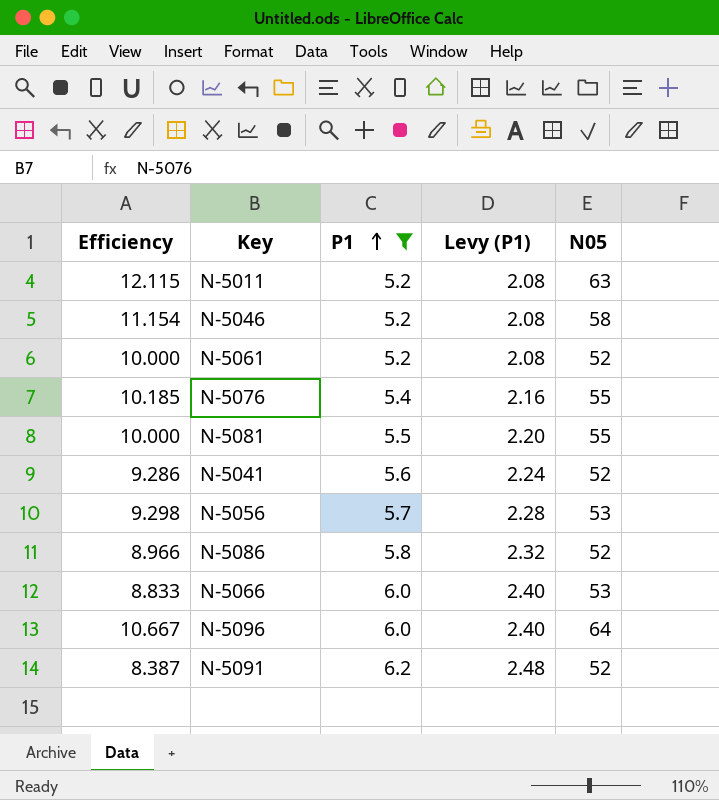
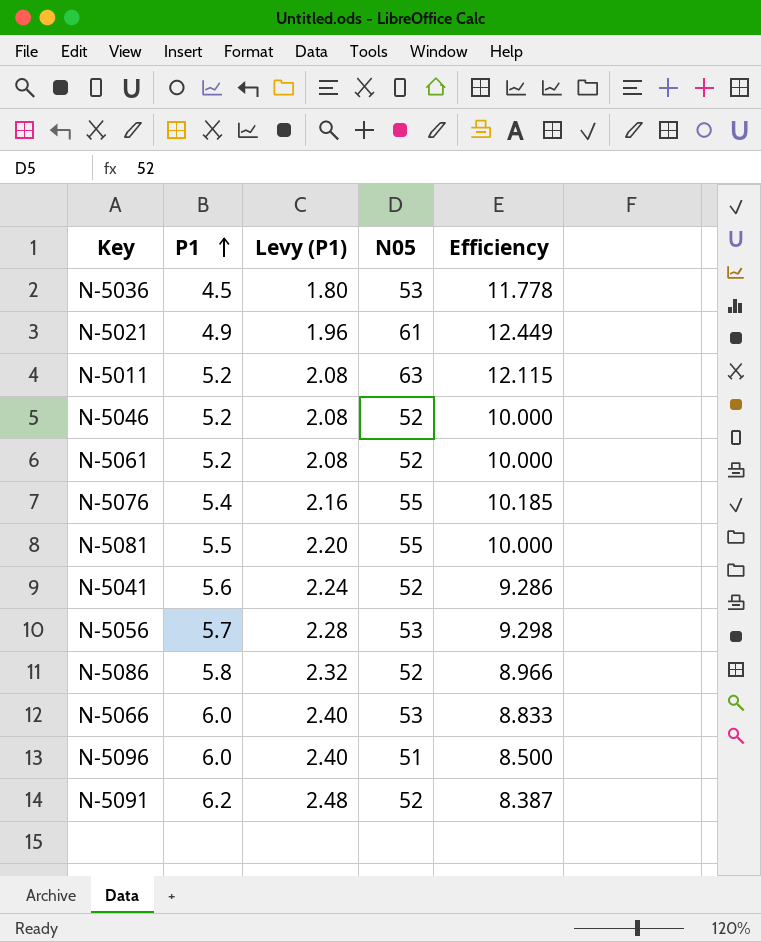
filter: P1 >= 5.2 -> none
column Efficiency | position: 1 -> 5
N-5046 | N05: 58 -> 52
N-5046 | Efficiency: 11.154 -> 10.000
N-5096 | N05: 64 -> 51
N-5096 | Efficiency: 10.667 -> 8.500

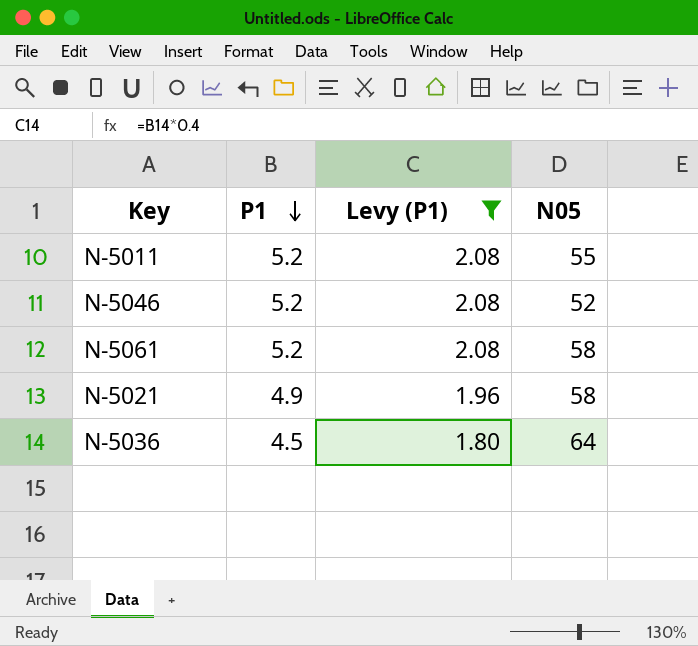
filter: none -> Levy (P1) <= 2.08
row order: P1 ascending -> P1 descending
column Efficiency | formula: [N05] / [P1] -> none
N-5011 | N05: 63 -> 55
N-5061 | N05: 52 -> 58
N-5021 | N05: 61 -> 58
N-5036 | N05: 53 -> 64

